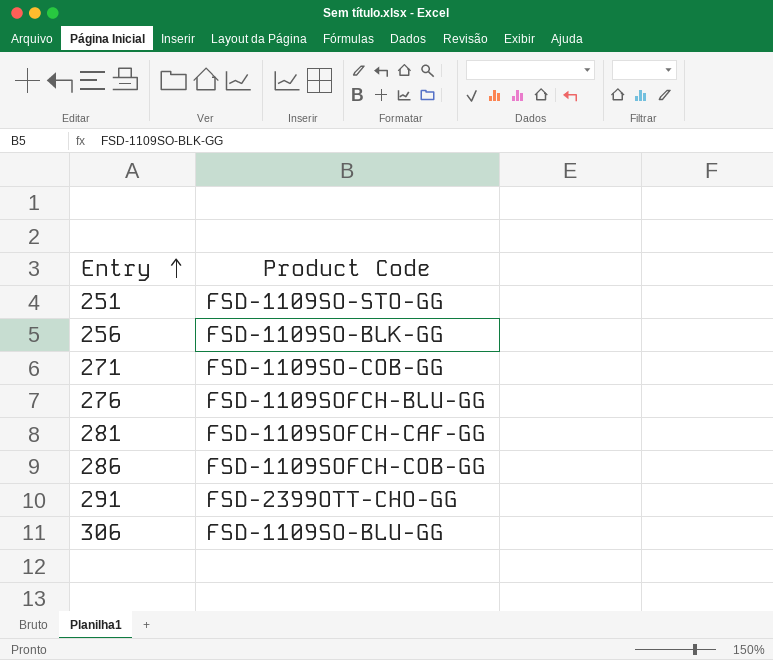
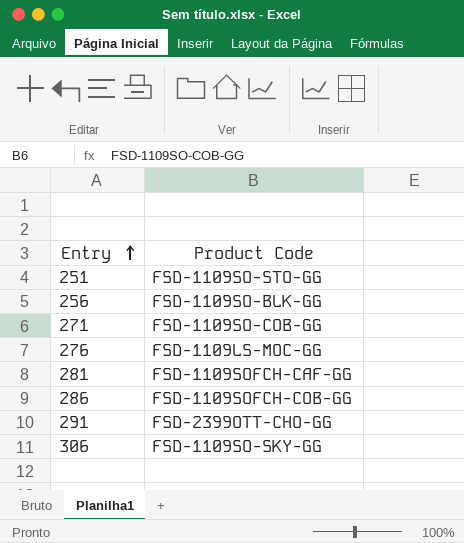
276 | Product Code: FSD-1109SOFCH-BLU-GG -> FSD-1109LS-MOC-GG
306 | Product Code: FSD-1109SO-BLU-GG -> FSD-1109SO-SKY-GG

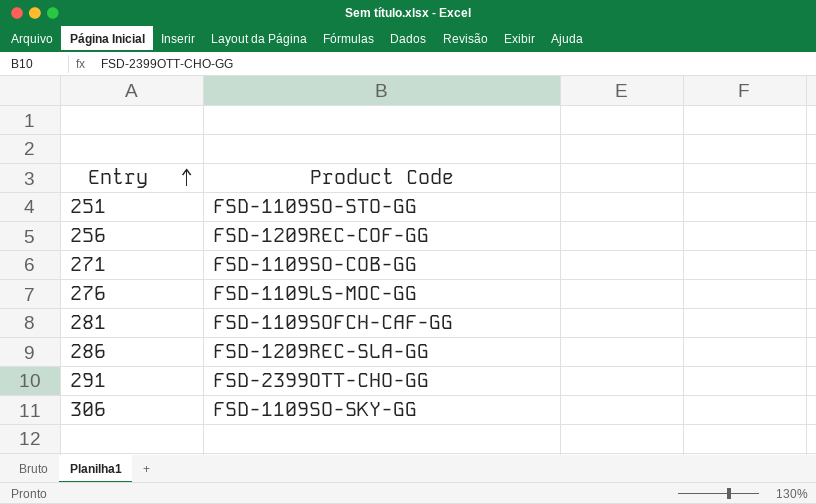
256 | Product Code: FSD-1109SO-BLK-GG -> FSD-1209REC-COF-GG
286 | Product Code: FSD-1109SOFCH-COB-GG -> FSD-1209REC-SLA-GG

